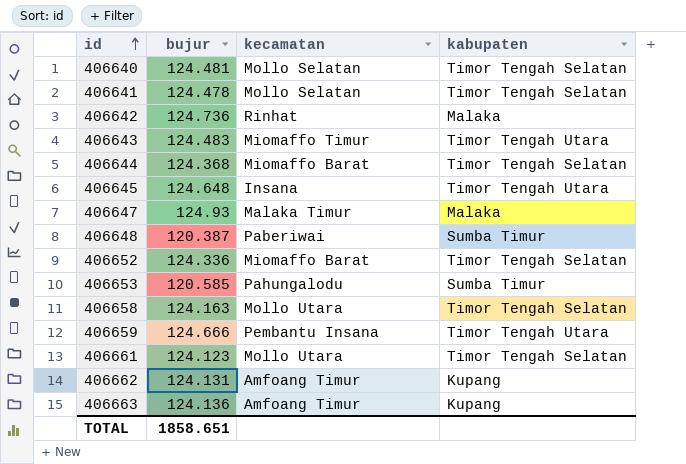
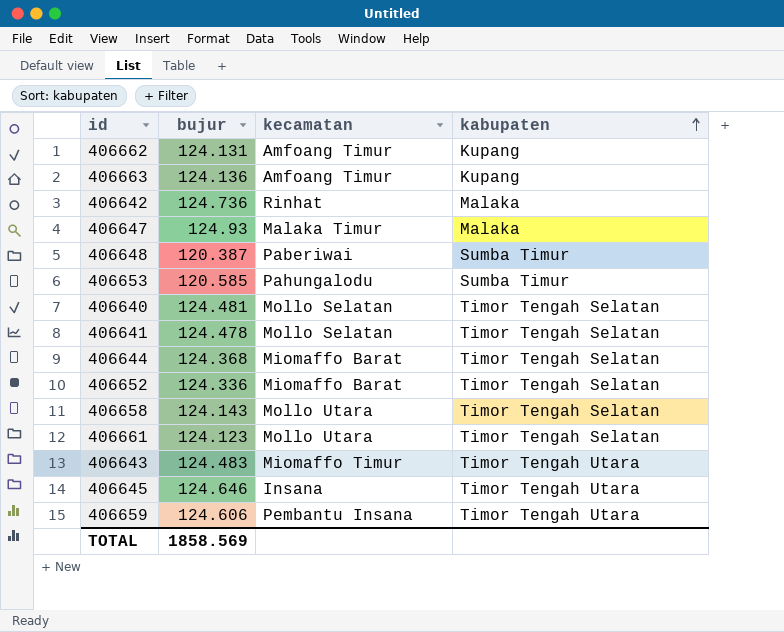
row order: id ascending -> kabupaten ascending
406658 | bujur: 124.163 -> 124.143
406645 | bujur: 124.648 -> 124.646
406659 | bujur: 124.666 -> 124.606
TOTAL | bujur: 1858.651 -> 1858.569

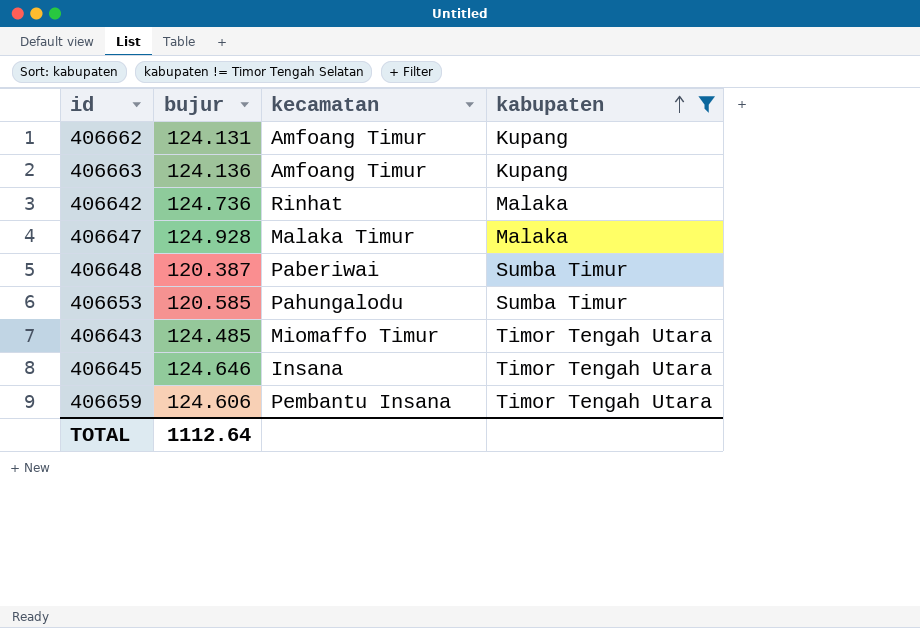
filter: none -> kabupaten != Timor Tengah Selatan
406647 | bujur: 124.93 -> 124.928
406643 | bujur: 124.483 -> 124.485
TOTAL | bujur: 1858.569 -> 1112.64

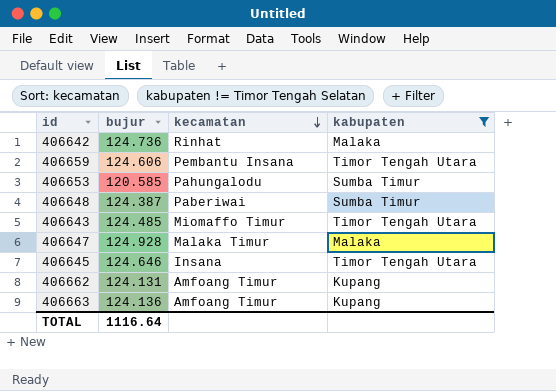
row order: kabupaten ascending -> kecamatan descending
406648 | bujur: 120.387 -> 124.387
TOTAL | bujur: 1112.64 -> 1116.64

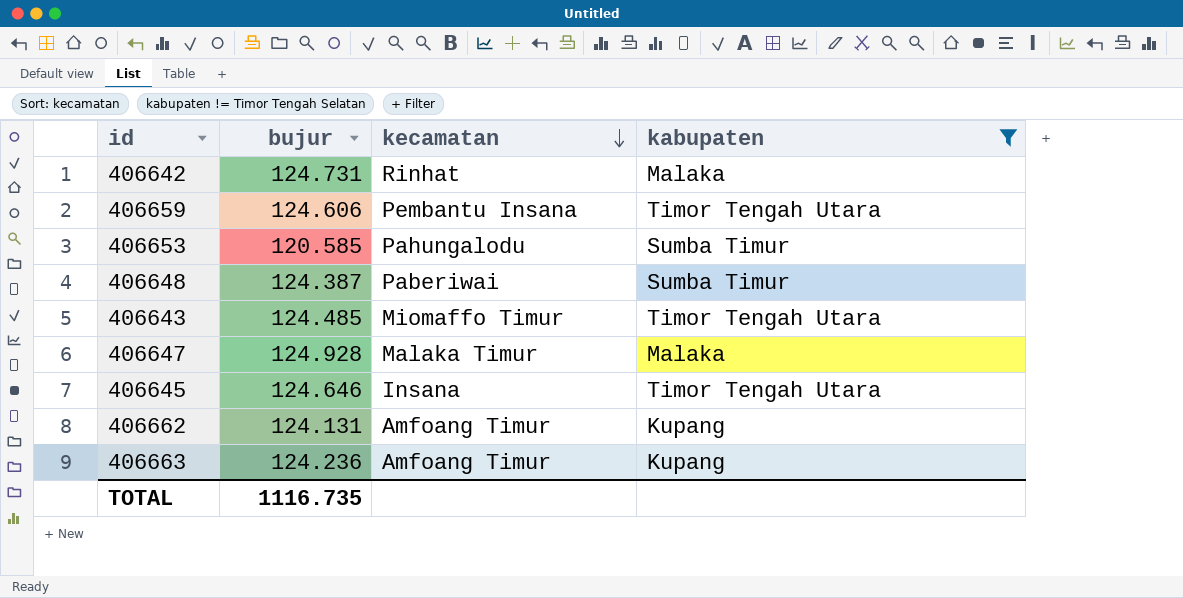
406642 | bujur: 124.736 -> 124.731
406663 | bujur: 124.136 -> 124.236
TOTAL | bujur: 1116.64 -> 1116.735

